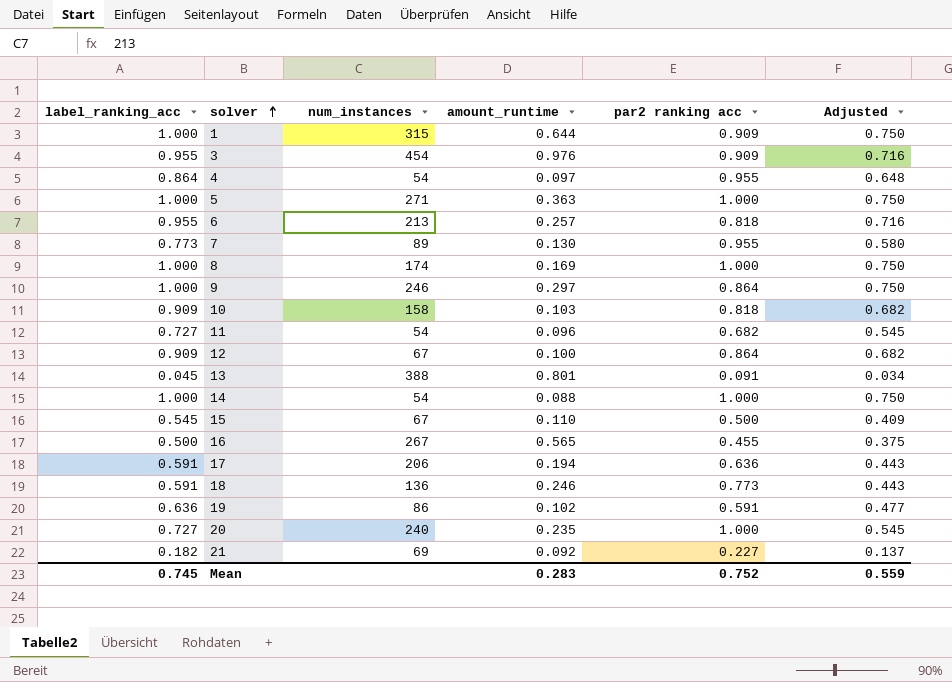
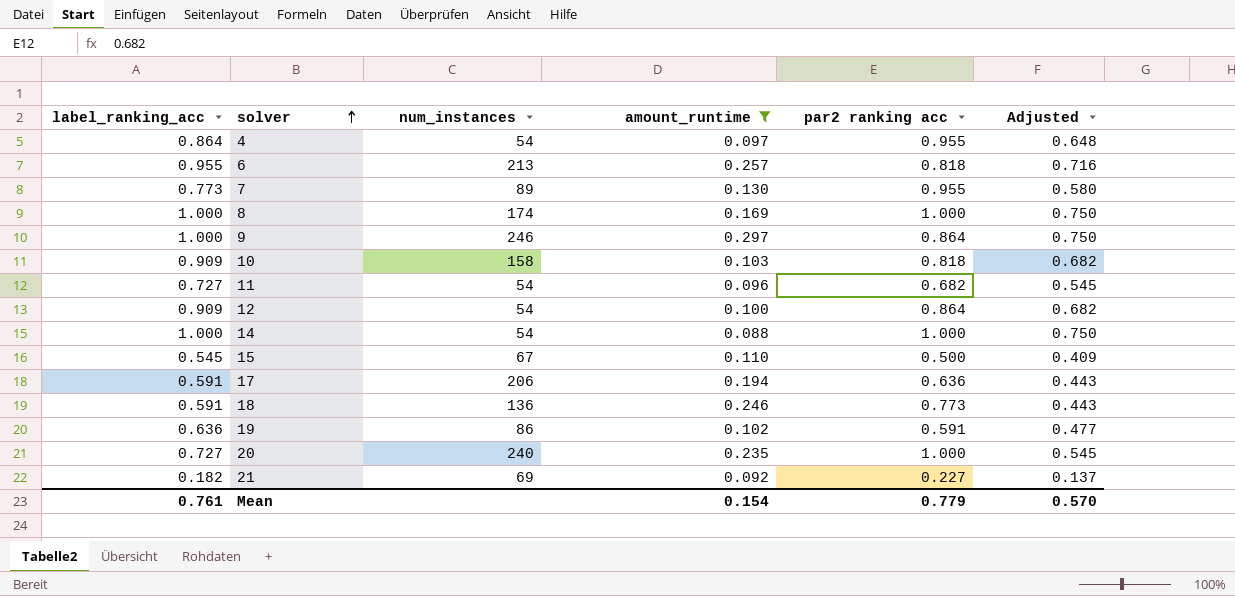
filter: none -> amount_runtime <= 0.297
12 | num_instances: 67 -> 54
Mean | label_ranking_acc: 0.745 -> 0.761
Mean | amount_runtime: 0.283 -> 0.154
Mean | par2 ranking acc: 0.752 -> 0.779
Mean | Adjusted: 0.559 -> 0.570

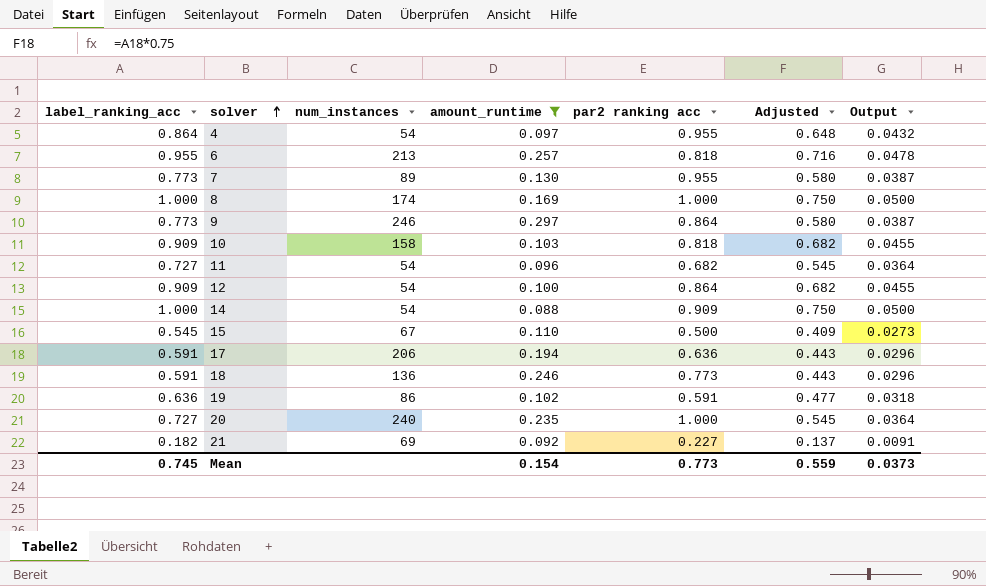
column Output | formula: none -> [label_ranking_acc] * 0.05
9 | label_ranking_acc: 1.000 -> 0.773
9 | Adjusted: 0.750 -> 0.580
14 | par2 ranking acc: 1.000 -> 0.909
Mean | label_ranking_acc: 0.761 -> 0.745
Mean | par2 ranking acc: 0.779 -> 0.773
Mean | Adjusted: 0.570 -> 0.559

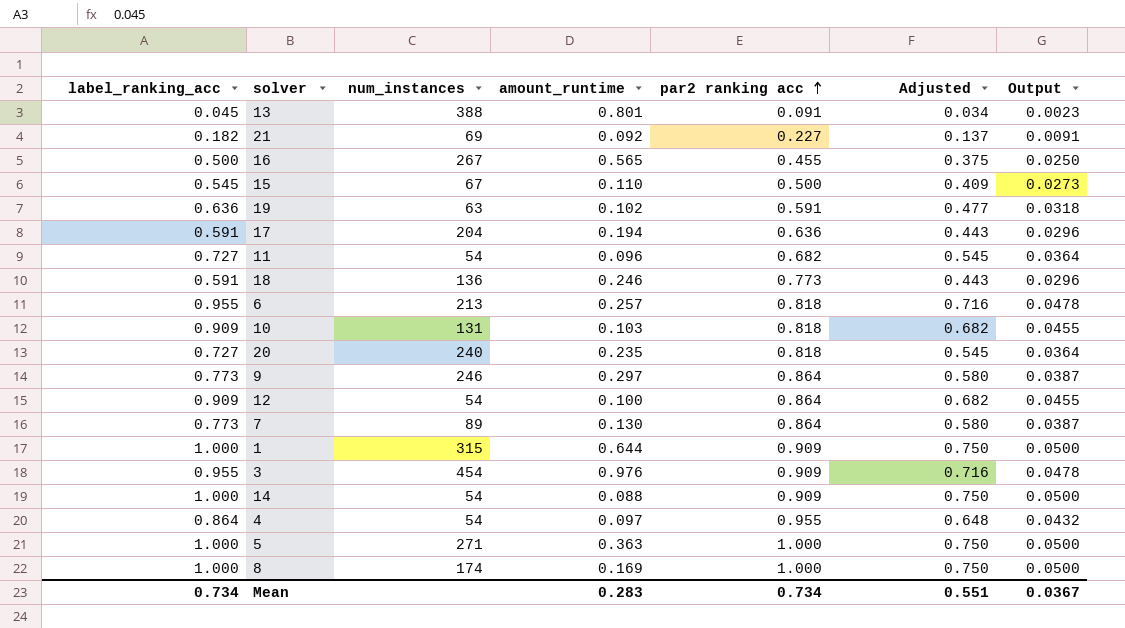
filter: amount_runtime <= 0.297 -> none
row order: solver ascending -> par2 ranking acc ascending
19 | num_instances: 86 -> 63
17 | num_instances: 206 -> 204
10 | num_instances: 158 -> 131
20 | par2 ranking acc: 1.000 -> 0.818
7 | par2 ranking acc: 0.955 -> 0.864
Mean | label_ranking_acc: 0.745 -> 0.734
Mean | amount_runtime: 0.154 -> 0.283
Mean | par2 ranking acc: 0.773 -> 0.734
Mean | Adjusted: 0.559 -> 0.551
Mean | Output: 0.0373 -> 0.0367

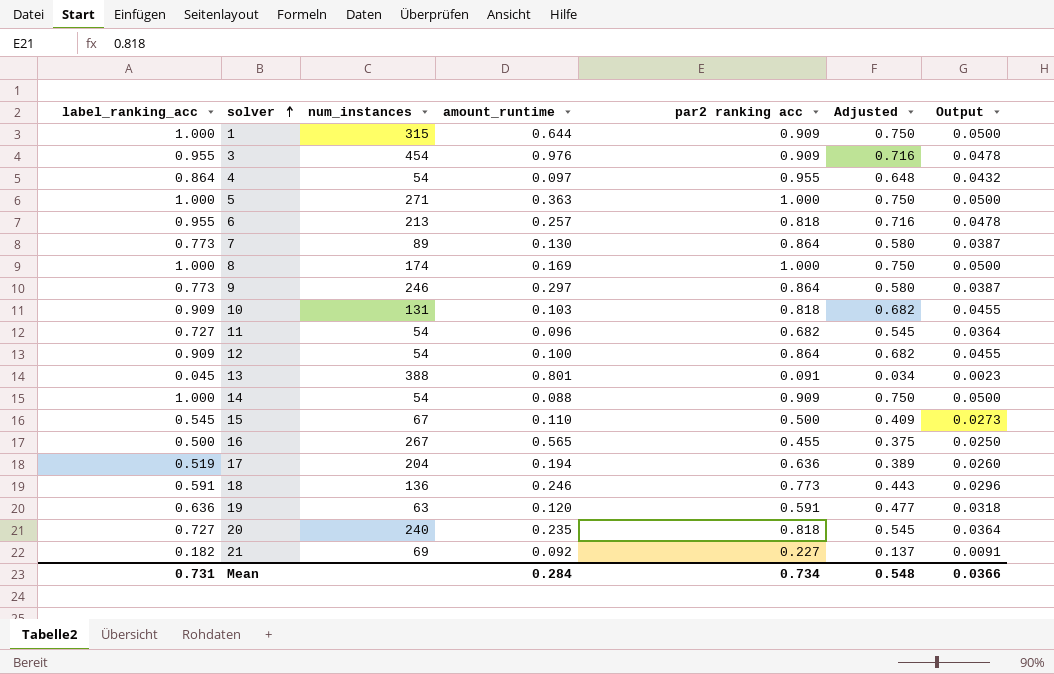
row order: par2 ranking acc ascending -> solver ascending
17 | label_ranking_acc: 0.591 -> 0.519
17 | Adjusted: 0.443 -> 0.389
17 | Output: 0.0296 -> 0.0260
19 | amount_runtime: 0.102 -> 0.120
Mean | label_ranking_acc: 0.734 -> 0.731
Mean | amount_runtime: 0.283 -> 0.284
Mean | Adjusted: 0.551 -> 0.548
Mean | Output: 0.0367 -> 0.0366

